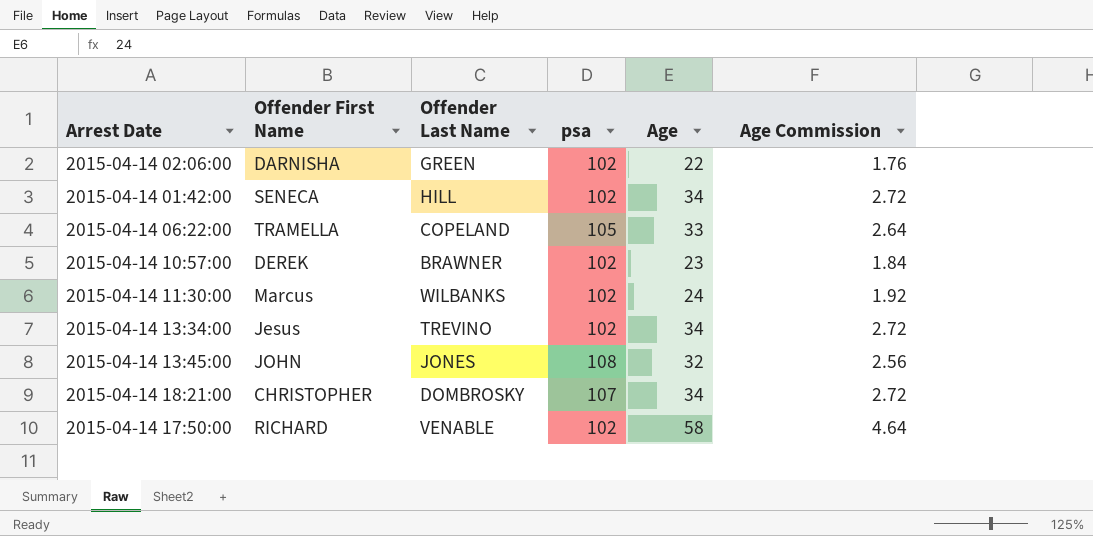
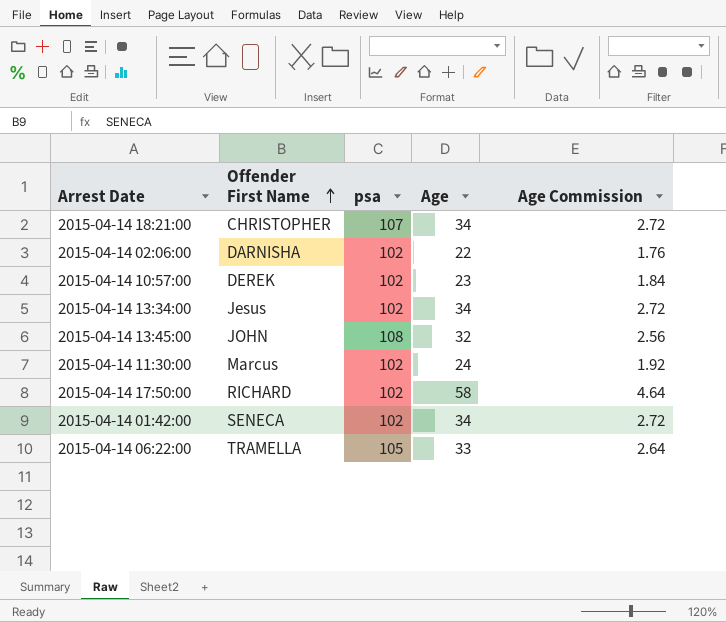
row order: none -> Offender First Name ascending
column Offender Last Name | position: 3 -> none

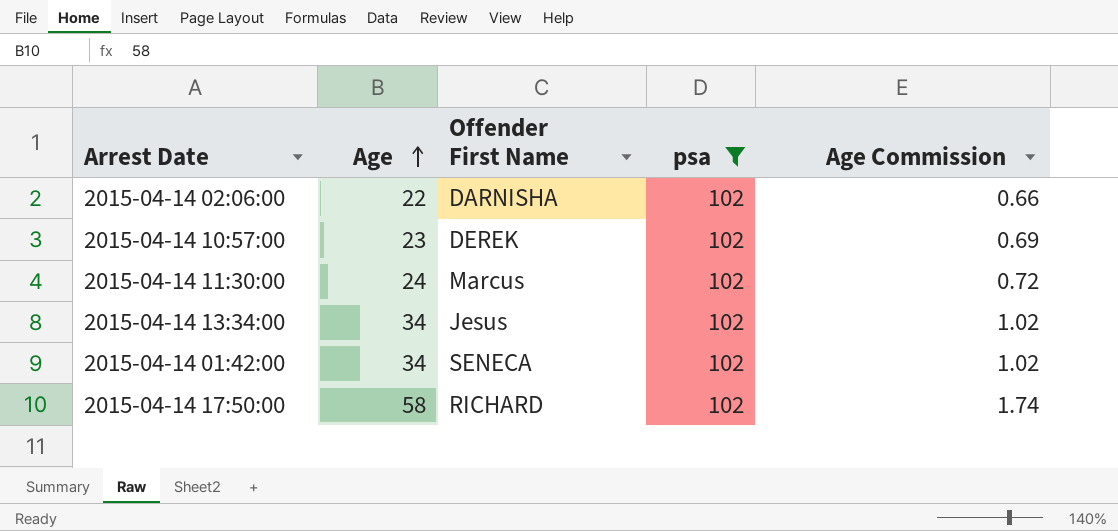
filter: none -> psa = 102
row order: Offender First Name ascending -> Age ascending
column Age | position: 4 -> 2
column Age Commission | formula: [Age] * 0.08 -> [Age] * 0.03

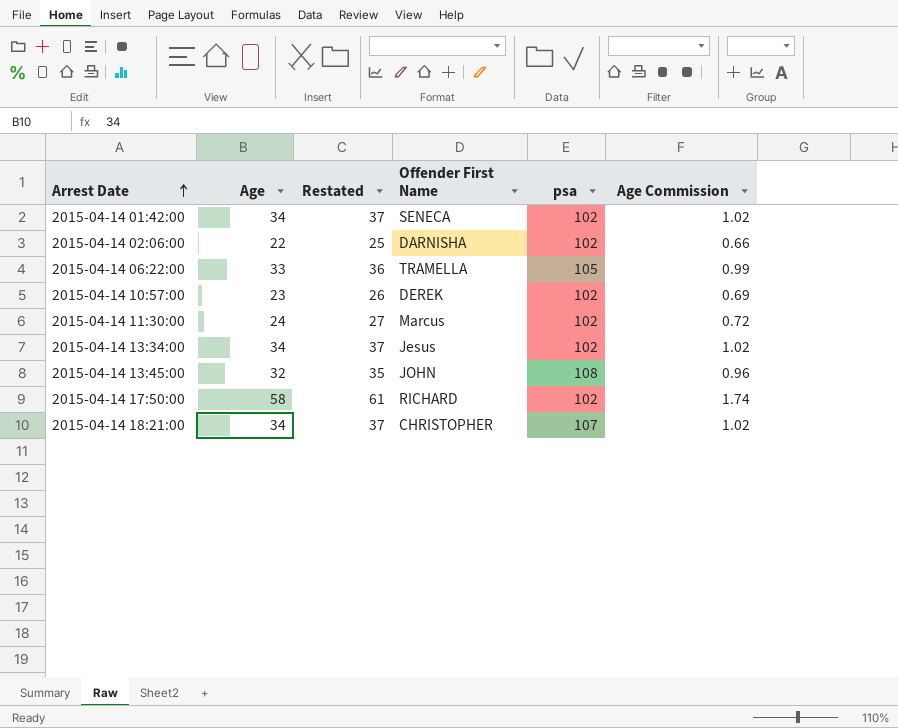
filter: psa = 102 -> none
row order: Age ascending -> Arrest Date ascending
column Restated | formula: none -> [Age] + 3

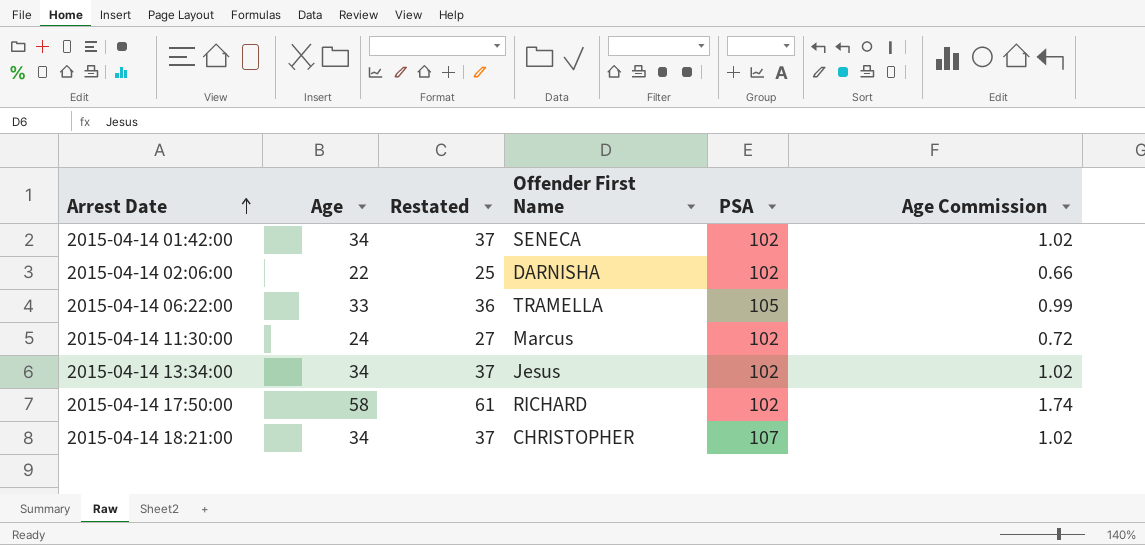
column name: psa -> PSA
row 2015-04-14 10:57:00: 23 | 26 | DEREK | 102 | 0.69 -> none
row 2015-04-14 13:45:00: 32 | 35 | JOHN | 108 | 0.96 -> none

